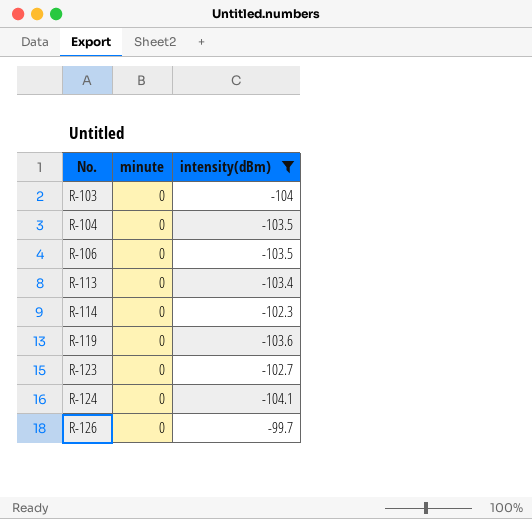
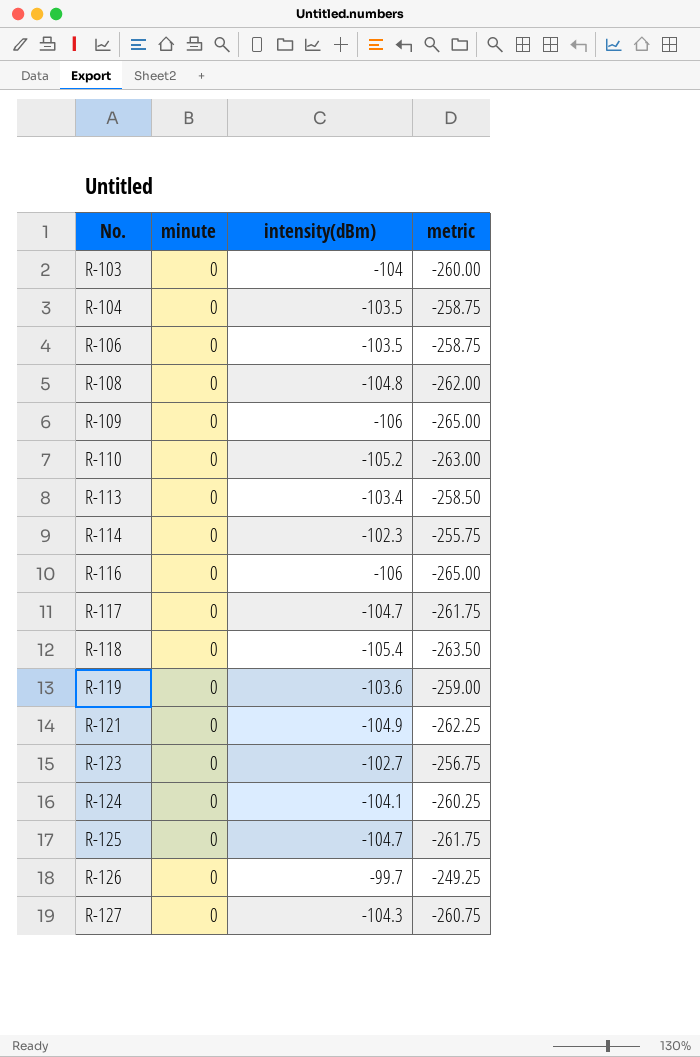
filter: intensity(dBm) >= -104.1 -> none
column metric | formula: none -> [intensity(dBm)] * 2.5

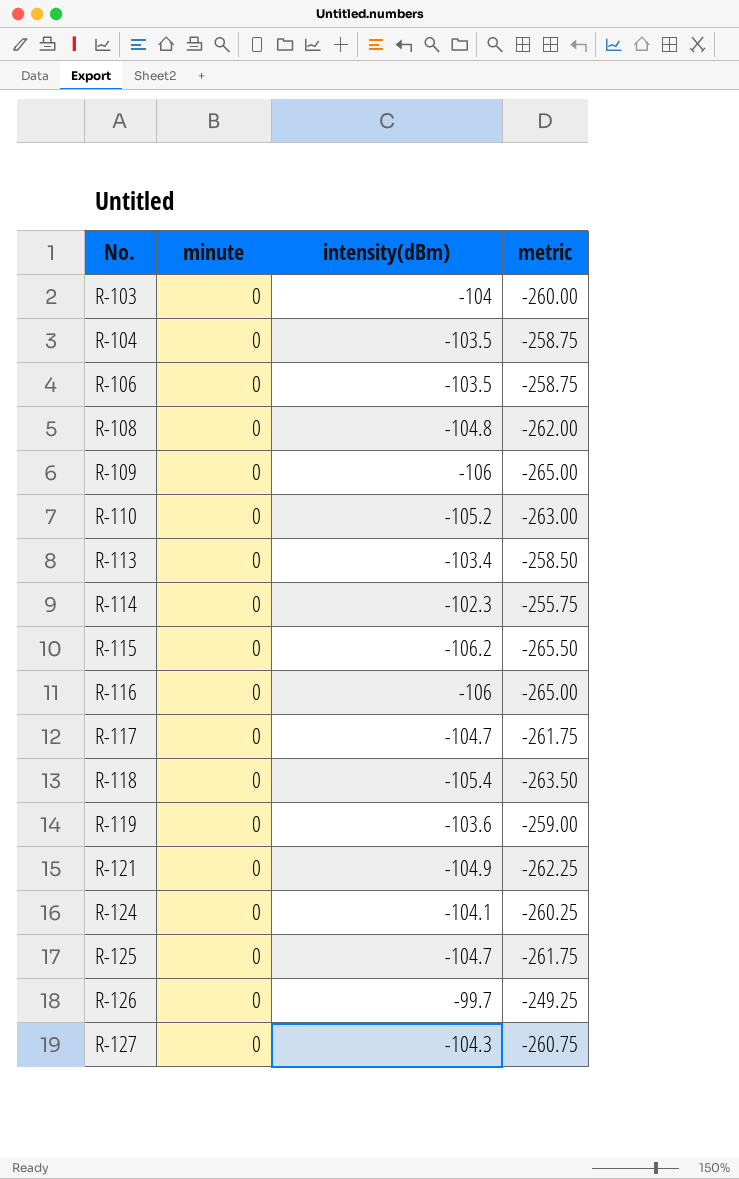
row R-123: 0 | -102.7 | -256.75 -> none
row R-115: none -> 0 | -106.2 | -265.50

